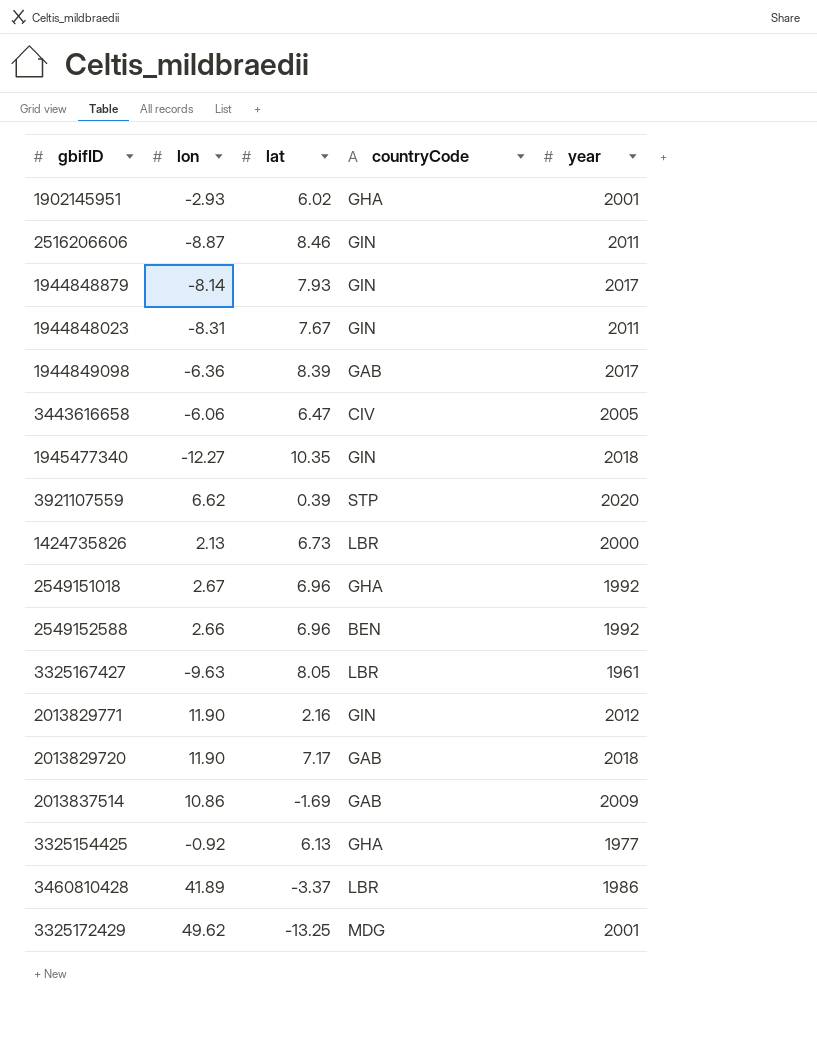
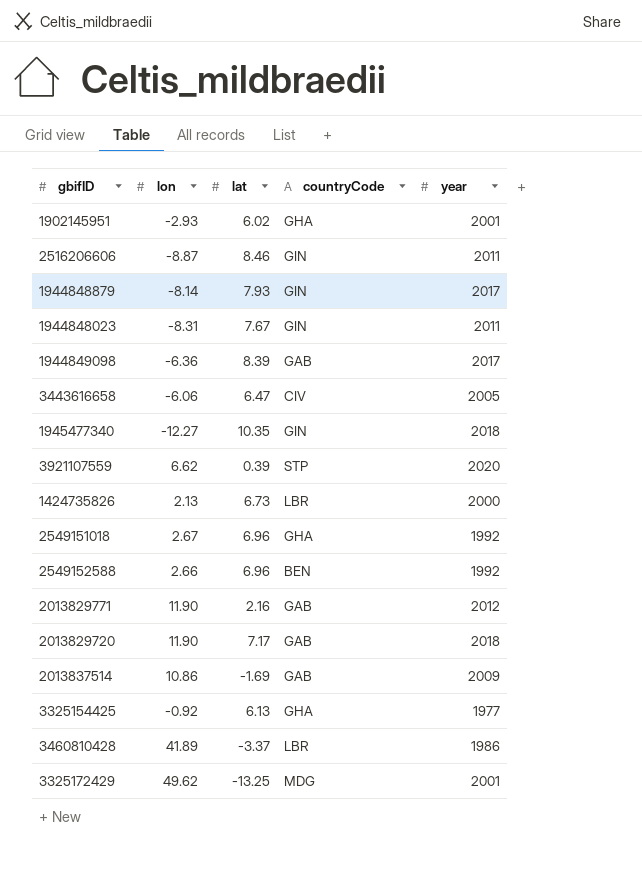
row 3325167427: -9.63 | 8.05 | LBR | 1961 -> none
2013829771 | countryCode: GIN -> GAB

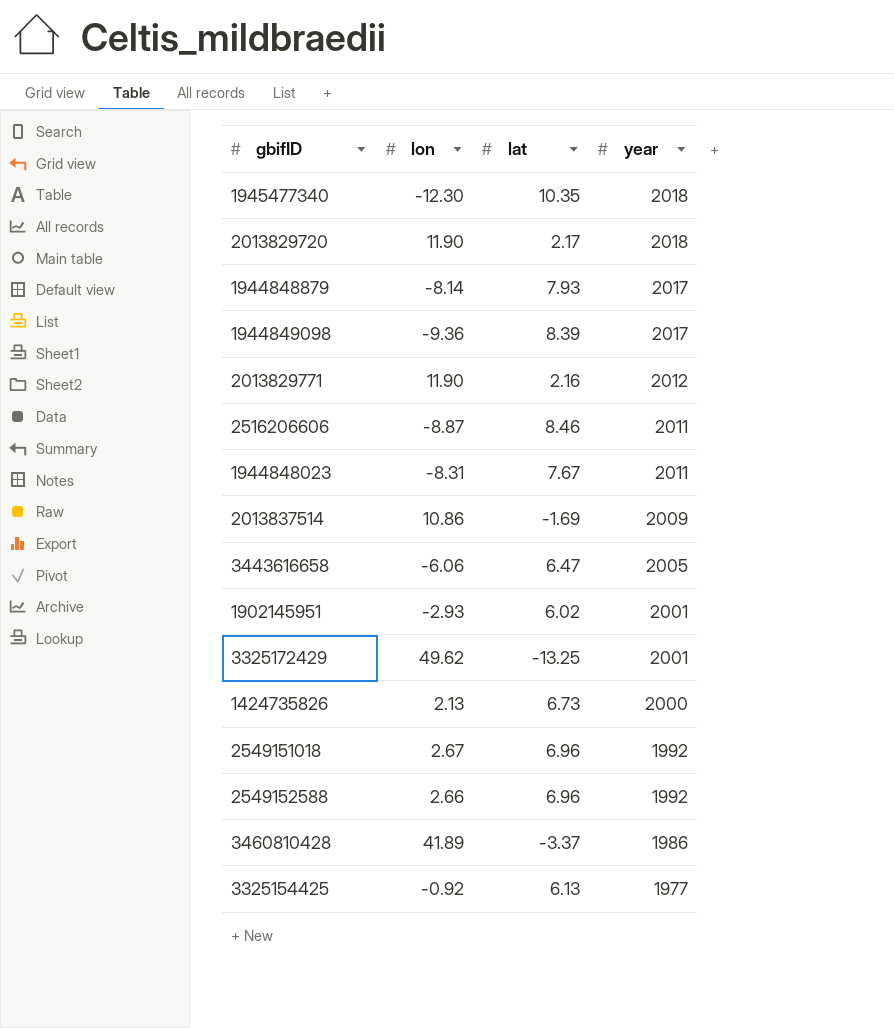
row order: none -> year descending
column countryCode | position: 4 -> none
row 3921107559: 6.62 | 0.39 | STP | 2020 -> none
1945477340 | lon: -12.27 -> -12.30
2013829720 | lat: 7.17 -> 2.17
1944849098 | lon: -6.36 -> -9.36

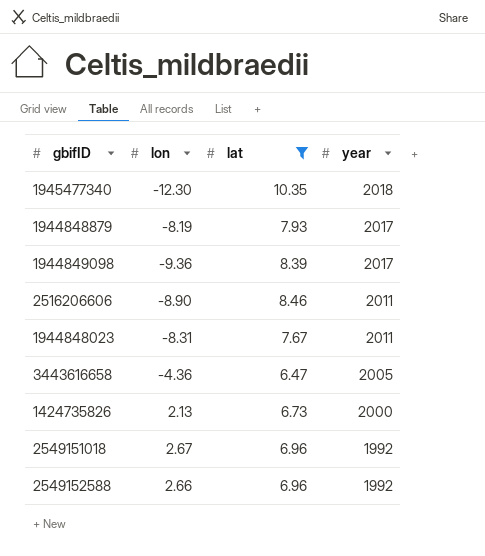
filter: none -> lat >= 6.47
1944848879 | lon: -8.14 -> -8.19
2516206606 | lon: -8.87 -> -8.90
3443616658 | lon: -6.06 -> -4.36

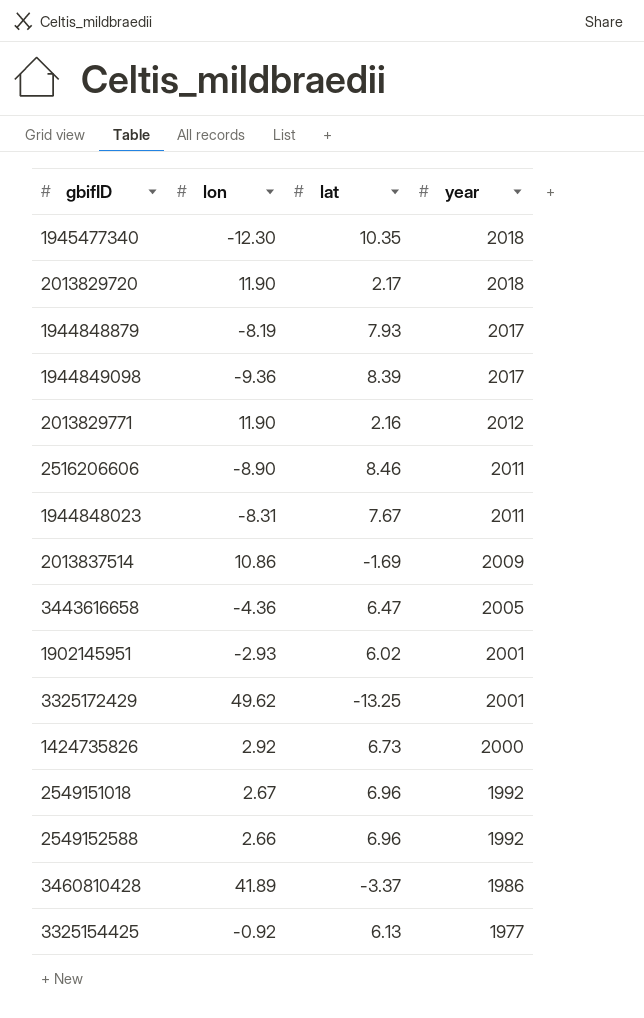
filter: lat >= 6.47 -> none
1424735826 | lon: 2.13 -> 2.92

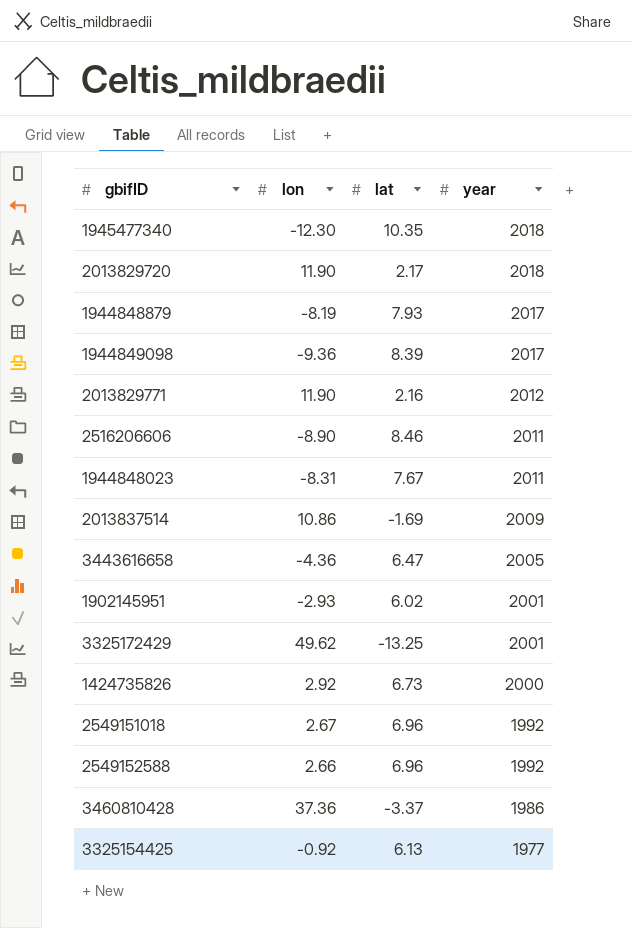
3460810428 | lon: 41.89 -> 37.36

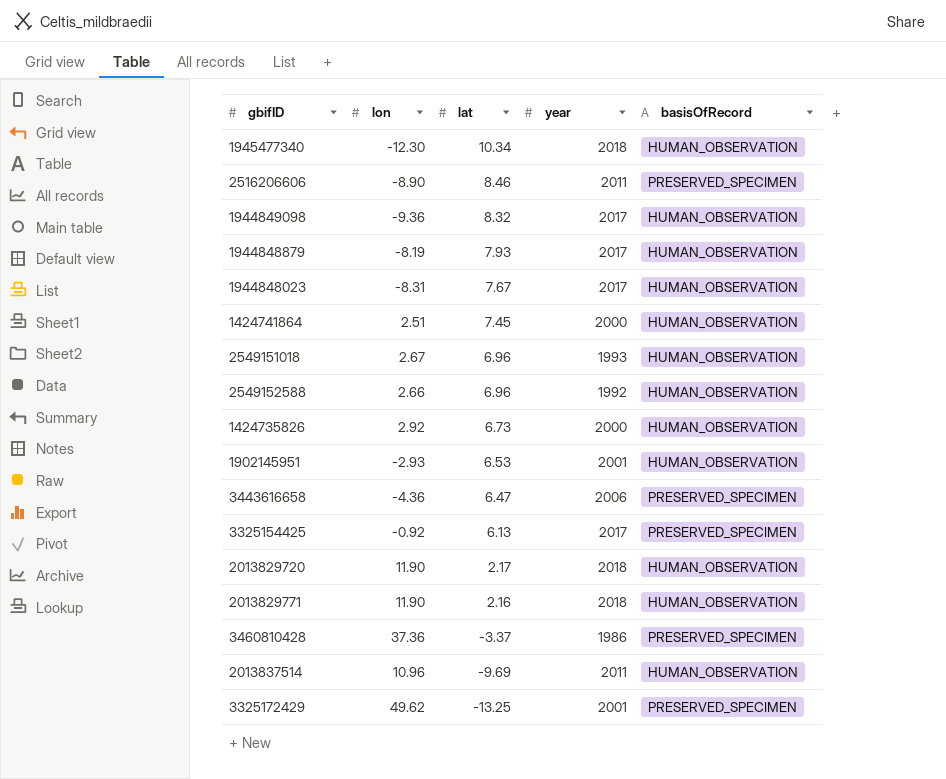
row order: year descending -> lat descending
column basisOfRecord | position: none -> 5
1945477340 | lat: 10.35 -> 10.34
1944849098 | lat: 8.39 -> 8.32
1944848023 | year: 2011 -> 2017
row 1424741864: none -> 2.51 | 7.45 | 2000 | HUMAN_OBSERVATION
2549151018 | year: 1992 -> 1993
1902145951 | lat: 6.02 -> 6.53
3443616658 | year: 2005 -> 2006
3325154425 | year: 1977 -> 2017
2013829771 | year: 2012 -> 2018
2013837514 | lon: 10.86 -> 10.96
2013837514 | lat: -1.69 -> -9.69
2013837514 | year: 2009 -> 2011

